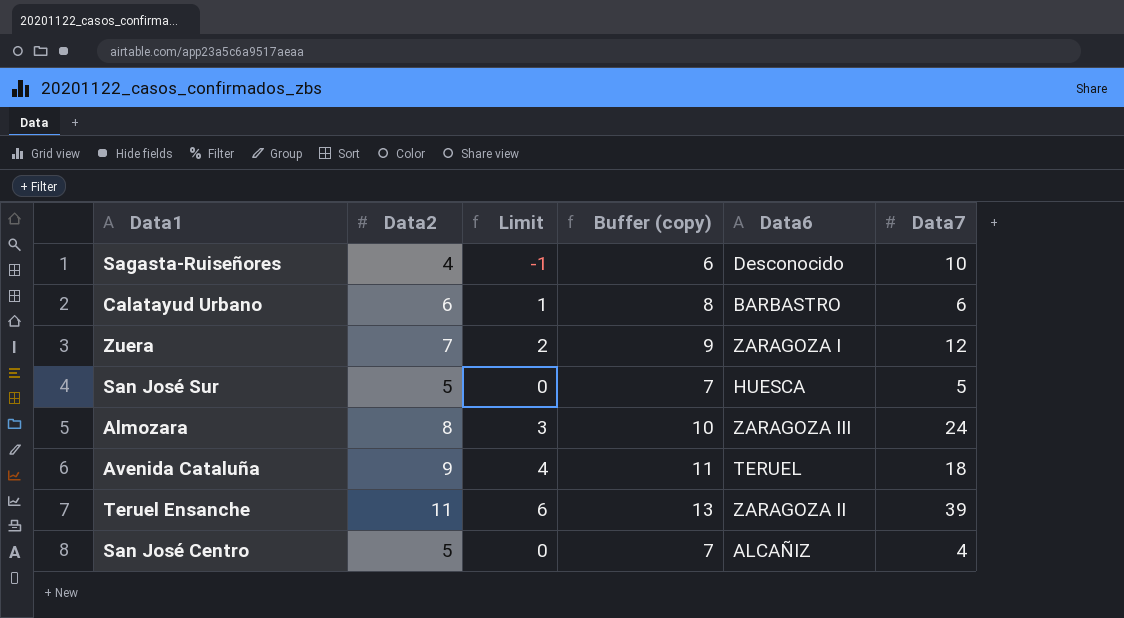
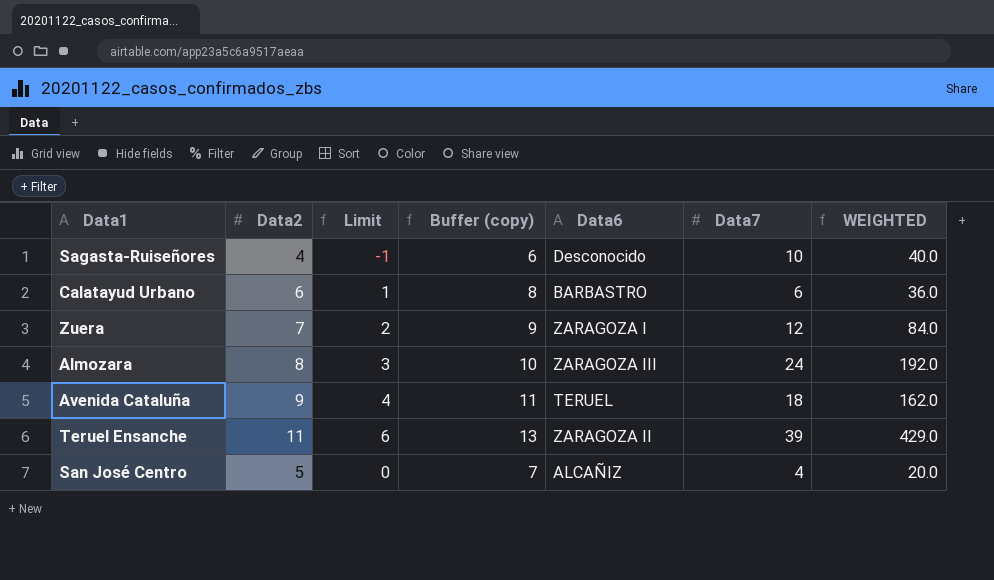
column WEIGHTED | formula: none -> [Data2] * [Data7]
row San José Sur: 5 | 0 | 7 | HUESCA | 5 -> none

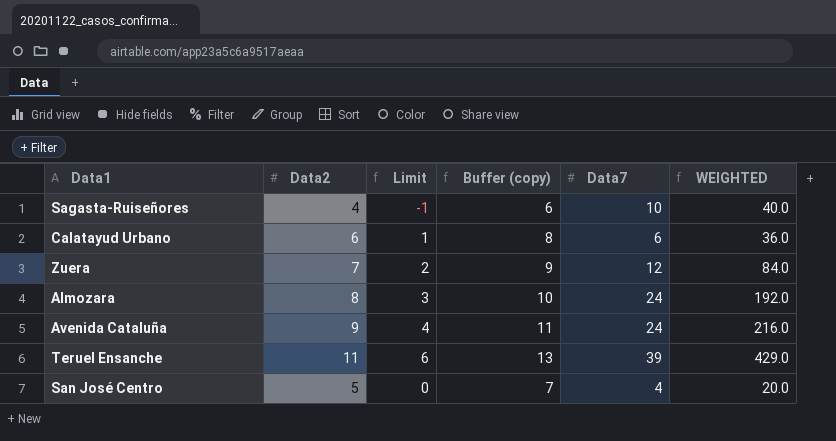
column Data6 | position: 5 -> none
Avenida Cataluña | Data7: 18 -> 24
Avenida Cataluña | WEIGHTED: 162.0 -> 216.0

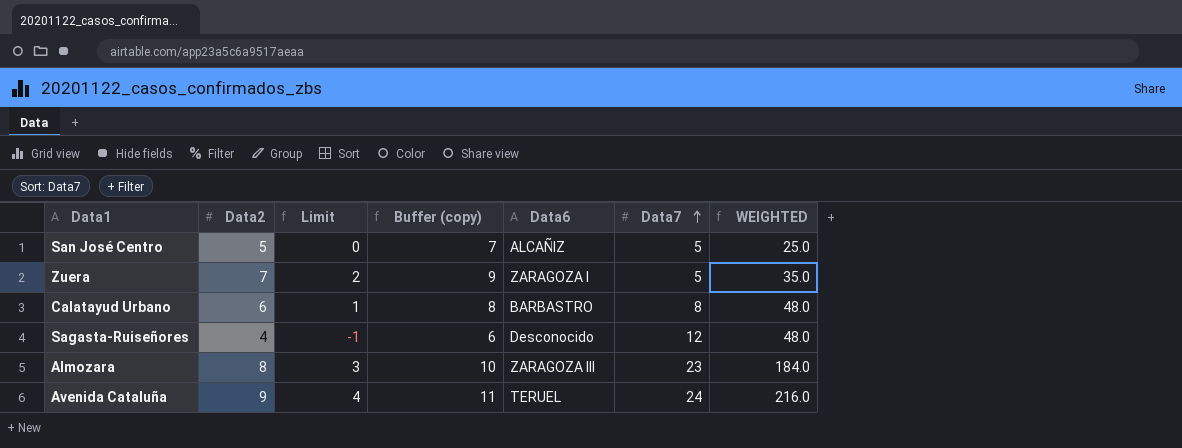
row order: none -> Data7 ascending
column Data6 | position: none -> 5
row Teruel Ensanche: 11 | 6 | 13 | 39 | 429.0 -> none
San José Centro | Data7: 4 -> 5
San José Centro | WEIGHTED: 20.0 -> 25.0
Zuera | Data7: 12 -> 5
Zuera | WEIGHTED: 84.0 -> 35.0
Calatayud Urbano | Data7: 6 -> 8
Calatayud Urbano | WEIGHTED: 36.0 -> 48.0
Sagasta-Ruiseñores | Data7: 10 -> 12
Sagasta-Ruiseñores | WEIGHTED: 40.0 -> 48.0
Almozara | Data7: 24 -> 23
Almozara | WEIGHTED: 192.0 -> 184.0

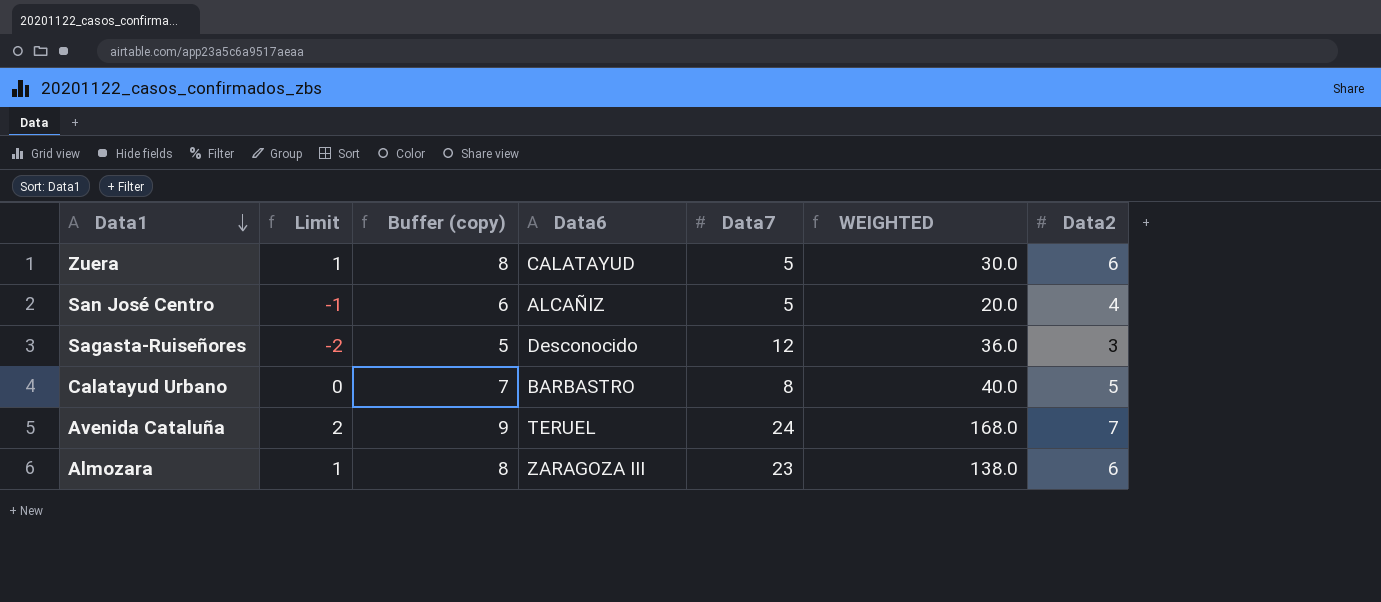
row order: Data7 ascending -> Data1 descending
column Data2 | position: 2 -> 7
Zuera | Limit: 2 -> 1
Zuera | Buffer (copy): 9 -> 8
Zuera | Data6: ZARAGOZA I -> CALATAYUD
Zuera | WEIGHTED: 35.0 -> 30.0
Zuera | Data2: 7 -> 6
San José Centro | Limit: 0 -> -1
San José Centro | Buffer (copy): 7 -> 6
San José Centro | WEIGHTED: 25.0 -> 20.0
San José Centro | Data2: 5 -> 4
Sagasta-Ruiseñores | Limit: -1 -> -2
Sagasta-Ruiseñores | Buffer (copy): 6 -> 5
Sagasta-Ruiseñores | WEIGHTED: 48.0 -> 36.0
Sagasta-Ruiseñores | Data2: 4 -> 3
Calatayud Urbano | Limit: 1 -> 0
Calatayud Urbano | Buffer (copy): 8 -> 7
Calatayud Urbano | WEIGHTED: 48.0 -> 40.0
Calatayud Urbano | Data2: 6 -> 5
Avenida Cataluña | Limit: 4 -> 2
Avenida Cataluña | Buffer (copy): 11 -> 9
Avenida Cataluña | WEIGHTED: 216.0 -> 168.0
Avenida Cataluña | Data2: 9 -> 7
Almozara | Limit: 3 -> 1
Almozara | Buffer (copy): 10 -> 8
Almozara | WEIGHTED: 184.0 -> 138.0
Almozara | Data2: 8 -> 6

